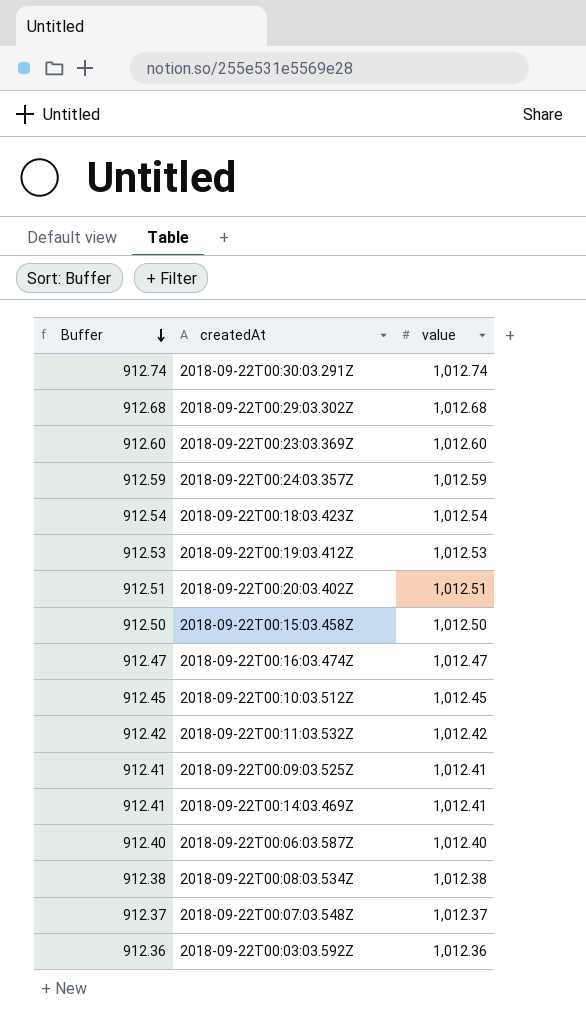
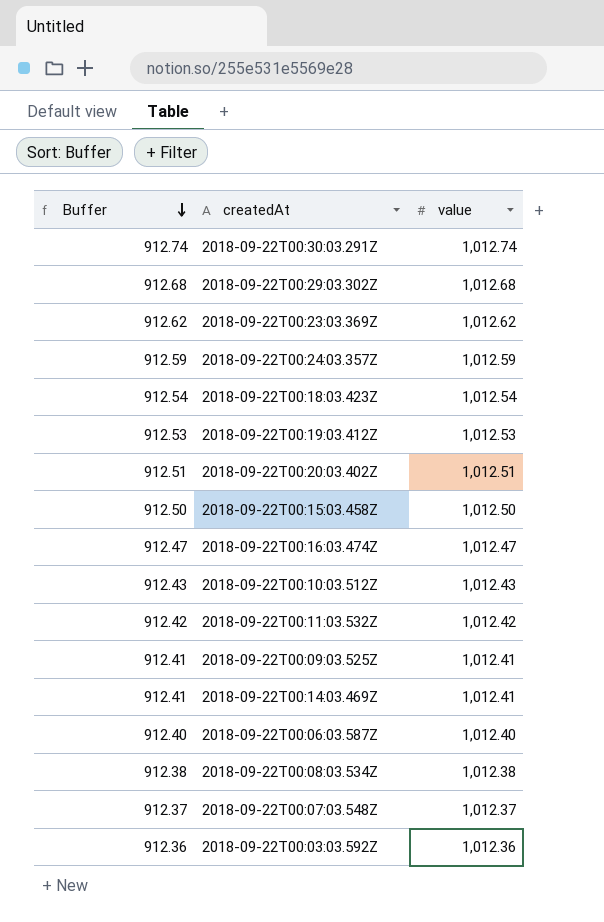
2018-09-22T00:23:03.369Z | Buffer: 912.60 -> 912.62
2018-09-22T00:23:03.369Z | value: 1,012.60 -> 1,012.62
2018-09-22T00:10:03.512Z | Buffer: 912.45 -> 912.43
2018-09-22T00:10:03.512Z | value: 1,012.45 -> 1,012.43

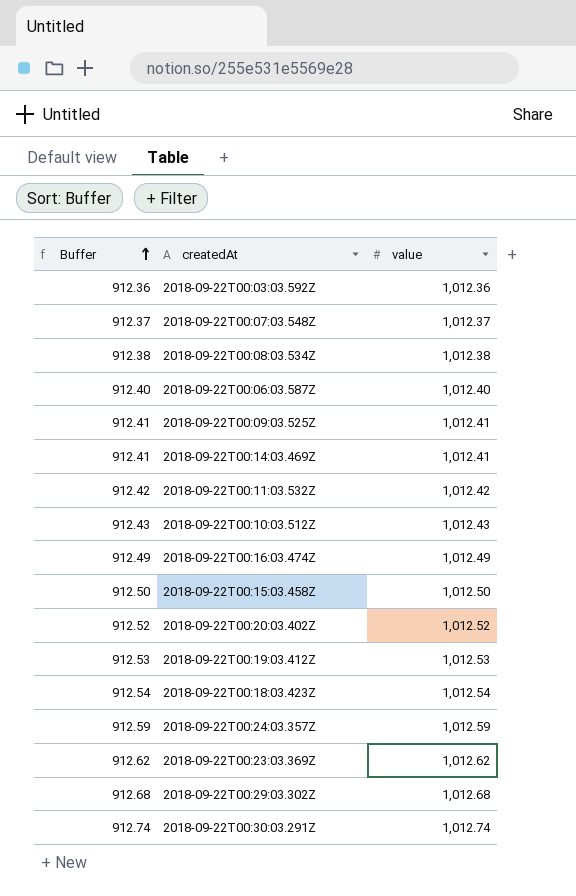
row order: Buffer descending -> Buffer ascending
2018-09-22T00:16:03.474Z | Buffer: 912.47 -> 912.49
2018-09-22T00:16:03.474Z | value: 1,012.47 -> 1,012.49
2018-09-22T00:20:03.402Z | Buffer: 912.51 -> 912.52
2018-09-22T00:20:03.402Z | value: 1,012.51 -> 1,012.52

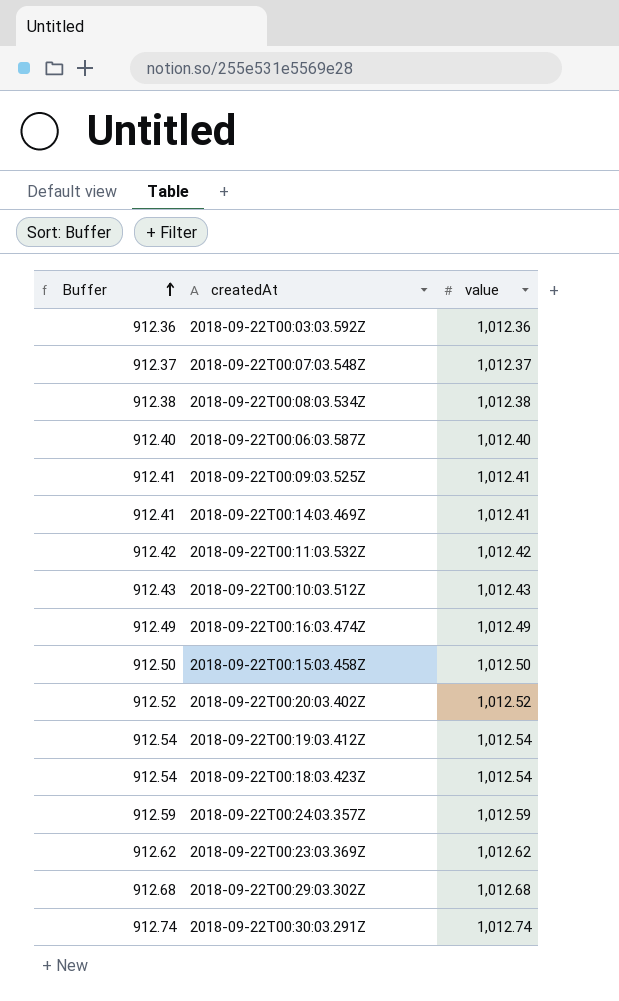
2018-09-22T00:19:03.412Z | Buffer: 912.53 -> 912.54
2018-09-22T00:19:03.412Z | value: 1,012.53 -> 1,012.54

